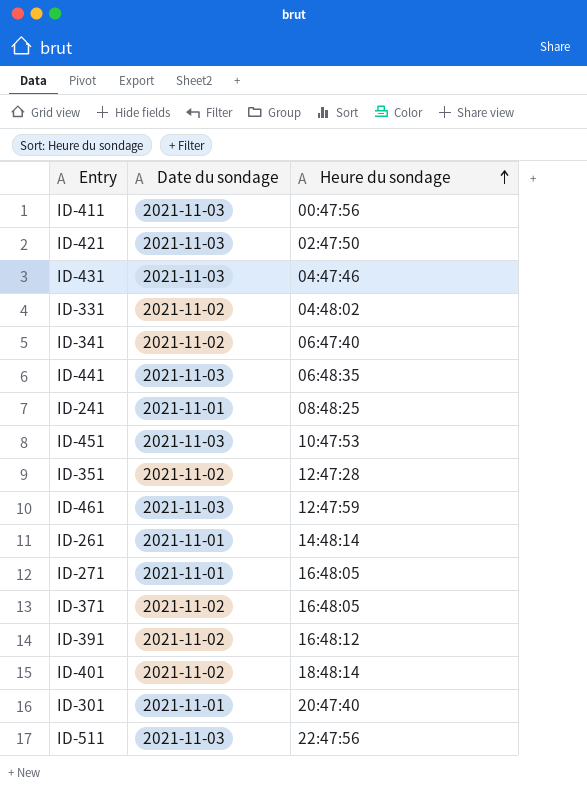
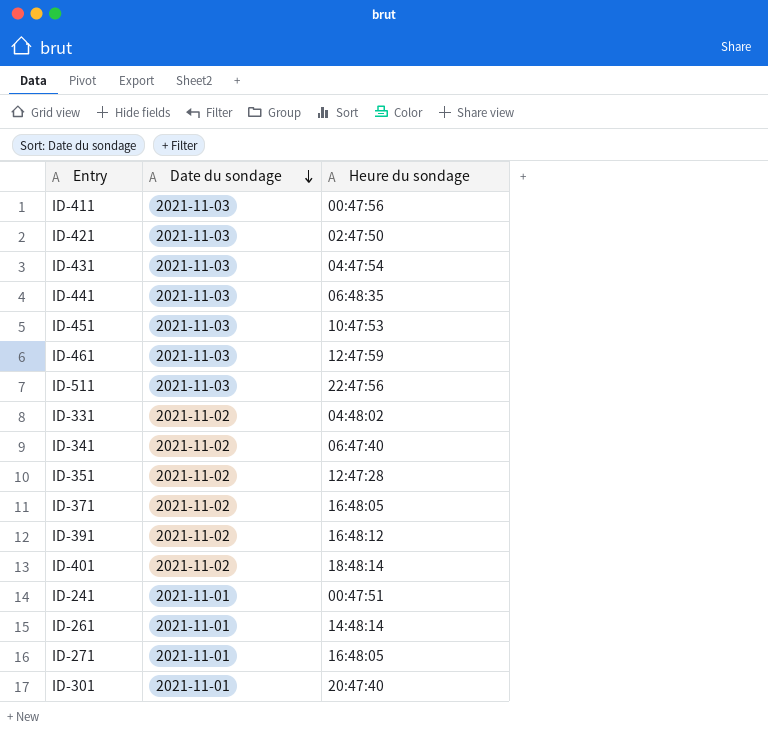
row order: Heure du sondage ascending -> Date du sondage descending
ID-431 | Heure du sondage: 04:47:46 -> 04:47:54
ID-241 | Heure du sondage: 08:48:25 -> 00:47:51

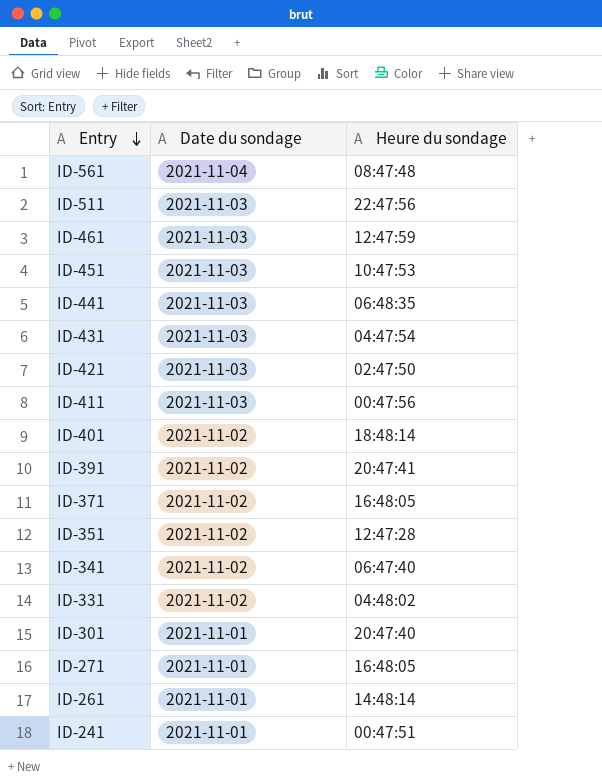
row order: Date du sondage descending -> Entry descending
row ID-561: none -> 2021-11-04 | 08:47:48
ID-391 | Heure du sondage: 16:48:12 -> 20:47:41

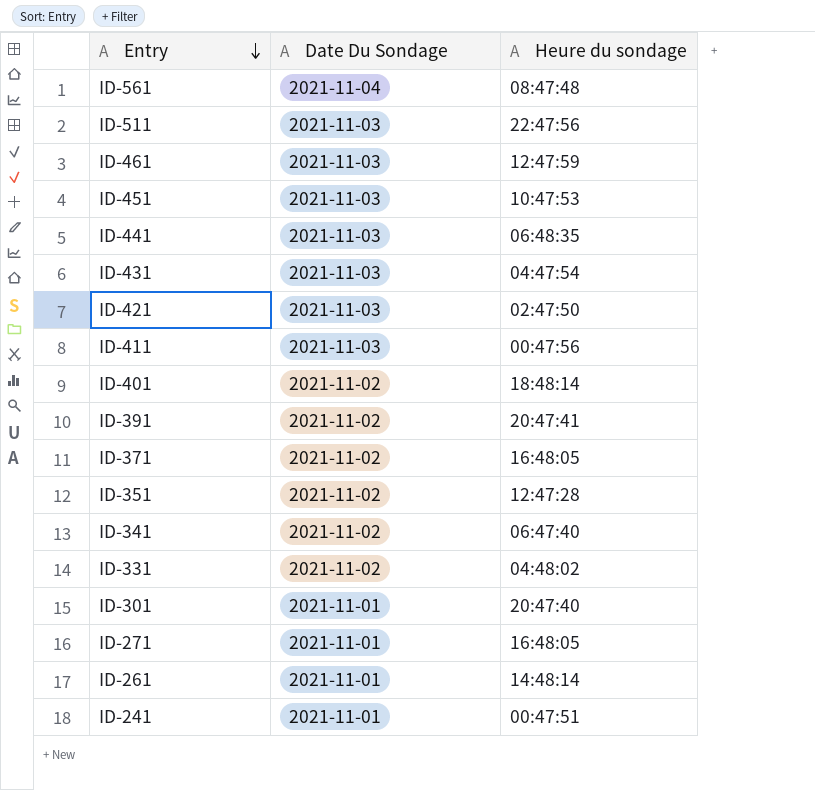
column name: Date du sondage -> Date Du Sondage

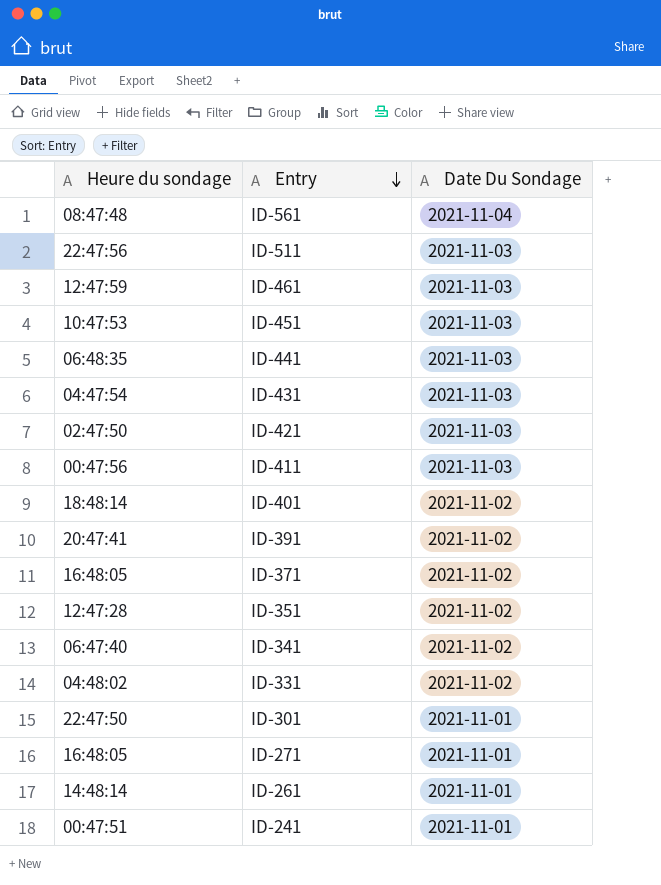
column Heure du sondage | position: 3 -> 1
ID-301 | Heure du sondage: 20:47:40 -> 22:47:50

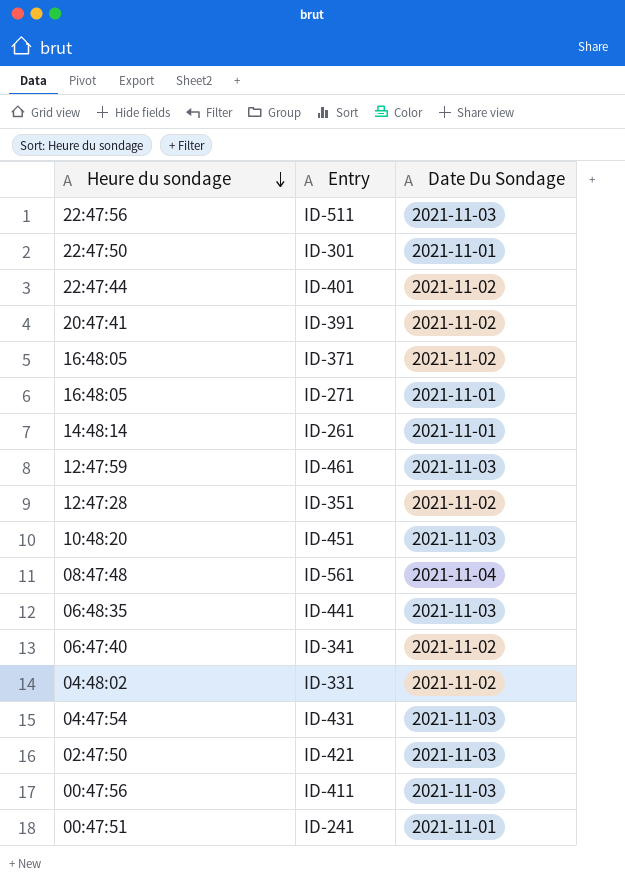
row order: Entry descending -> Heure du sondage descending
ID-401 | Heure du sondage: 18:48:14 -> 22:47:44
ID-451 | Heure du sondage: 10:47:53 -> 10:48:20

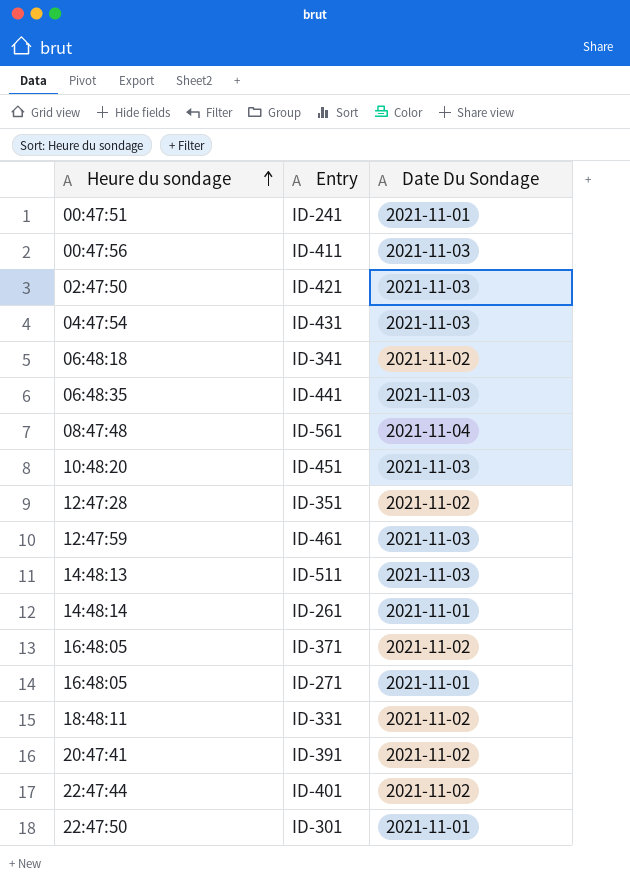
row order: Heure du sondage descending -> Heure du sondage ascending
ID-341 | Heure du sondage: 06:47:40 -> 06:48:18
ID-511 | Heure du sondage: 22:47:56 -> 14:48:13
ID-331 | Heure du sondage: 04:48:02 -> 18:48:11

